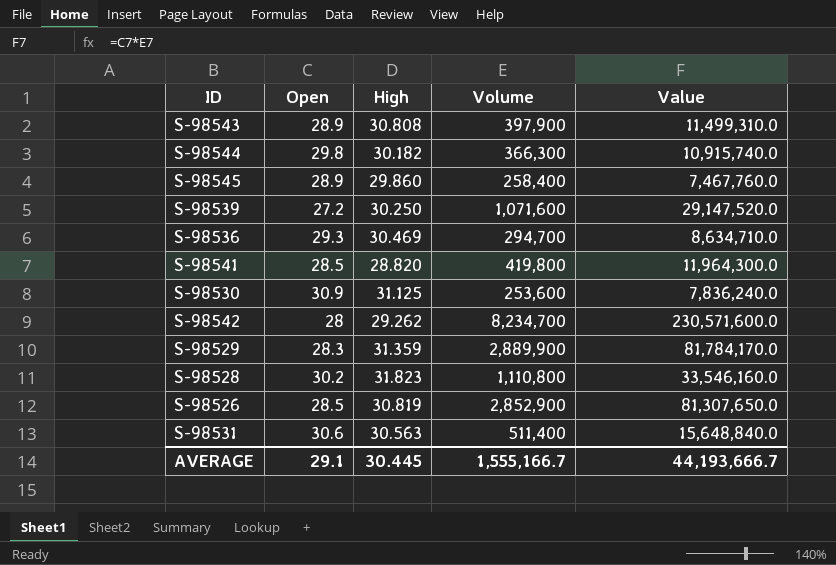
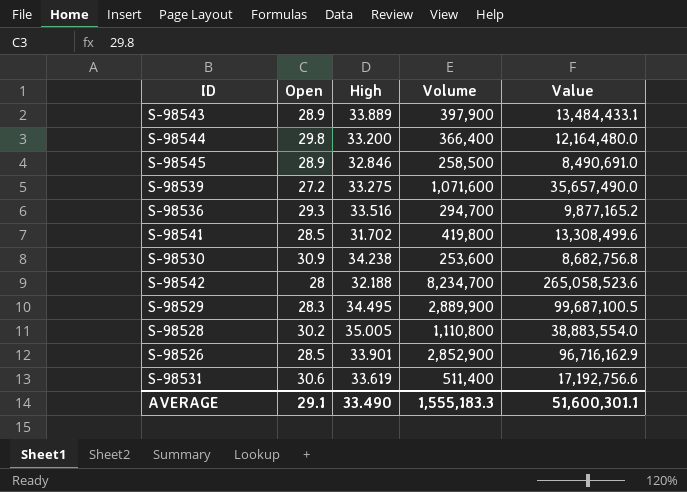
column Value | formula: [Open] * [Volume] -> [High] * [Volume]
S-98543 | High: 30.808 -> 33.889
S-98544 | High: 30.182 -> 33.200
S-98544 | Volume: 366,300 -> 366,400
S-98545 | High: 29.860 -> 32.846
S-98545 | Volume: 258,400 -> 258,500
S-98539 | High: 30.250 -> 33.275
S-98536 | High: 30.469 -> 33.516
S-98541 | High: 28.820 -> 31.702
S-98530 | High: 31.125 -> 34.238
S-98542 | High: 29.262 -> 32.188
S-98529 | High: 31.359 -> 34.495
S-98528 | High: 31.823 -> 35.005
S-98526 | High: 30.819 -> 33.901
S-98531 | High: 30.563 -> 33.619
AVERAGE | High: 30.445 -> 33.490
AVERAGE | Volume: 1,555,166.7 -> 1,555,183.3
AVERAGE | Value: 44,193,666.7 -> 51,600,301.1

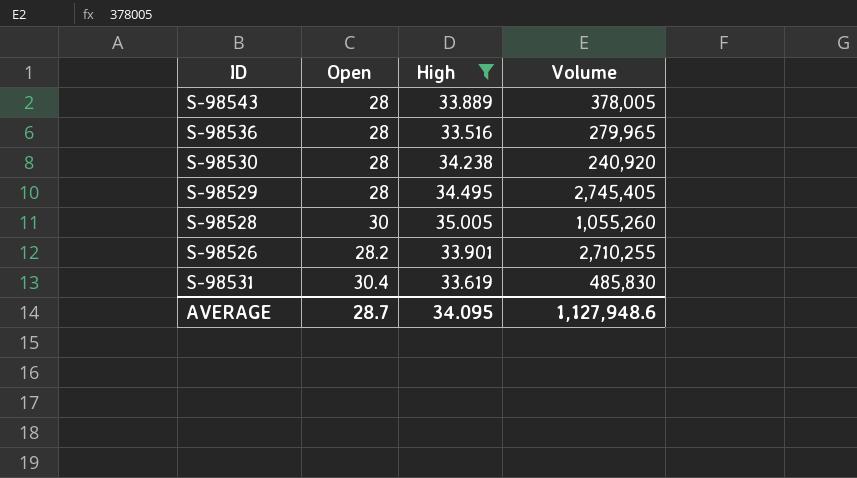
filter: none -> High >= 33.516
column Value | formula: [High] * [Volume] -> none
S-98543 | Open: 28.9 -> 28
S-98543 | Volume: 397,900 -> 378,005
S-98536 | Open: 29.3 -> 28
S-98536 | Volume: 294,700 -> 279,965
S-98530 | Open: 30.9 -> 28
S-98530 | Volume: 253,600 -> 240,920
S-98529 | Open: 28.3 -> 28
S-98529 | Volume: 2,889,900 -> 2,745,405
S-98528 | Open: 30.2 -> 30
S-98528 | Volume: 1,110,800 -> 1,055,260
S-98526 | Open: 28.5 -> 28.2
S-98526 | Volume: 2,852,900 -> 2,710,255
S-98531 | Open: 30.6 -> 30.4
S-98531 | Volume: 511,400 -> 485,830
AVERAGE | Open: 29.1 -> 28.7
AVERAGE | High: 33.490 -> 34.095
AVERAGE | Volume: 1,555,183.3 -> 1,127,948.6

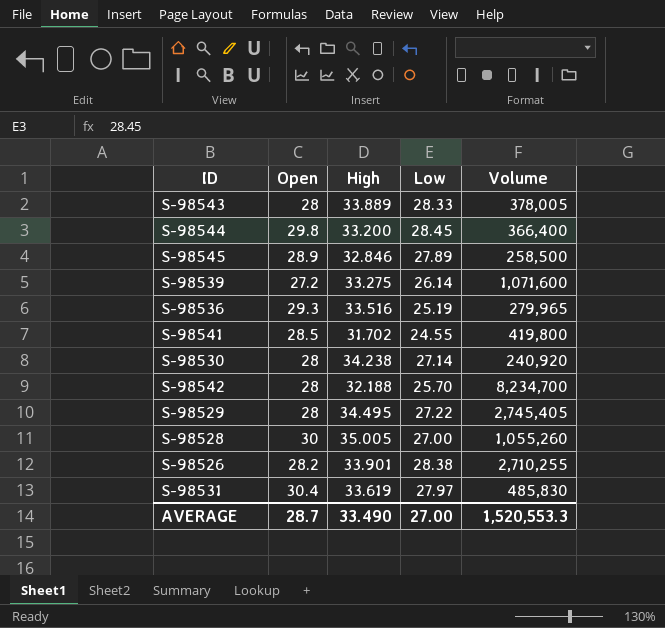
filter: High >= 33.516 -> none
column Low | position: none -> 4
S-98536 | Open: 28 -> 29.3
AVERAGE | High: 34.095 -> 33.490
AVERAGE | Volume: 1,127,948.6 -> 1,520,553.3

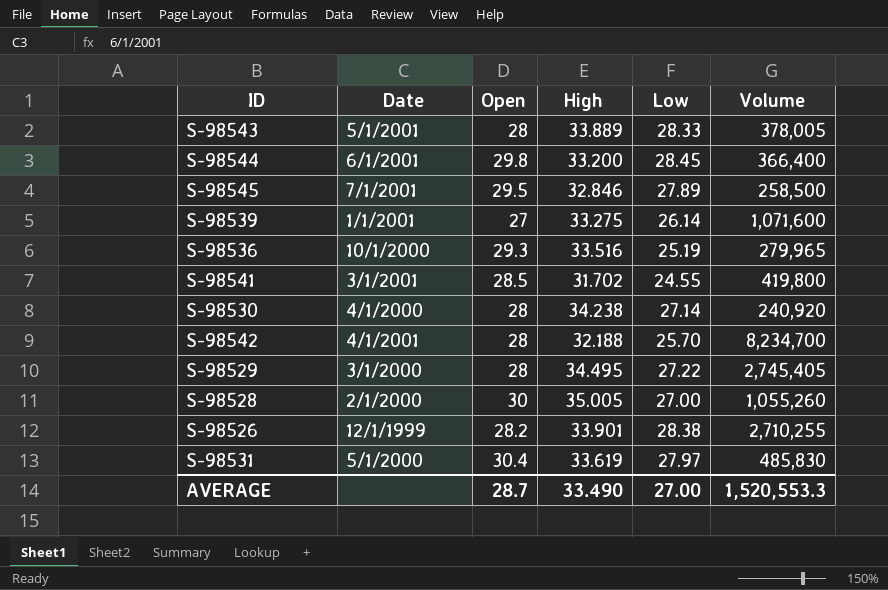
column Date | position: none -> 2
S-98545 | Open: 28.9 -> 29.5
S-98539 | Open: 27.2 -> 27

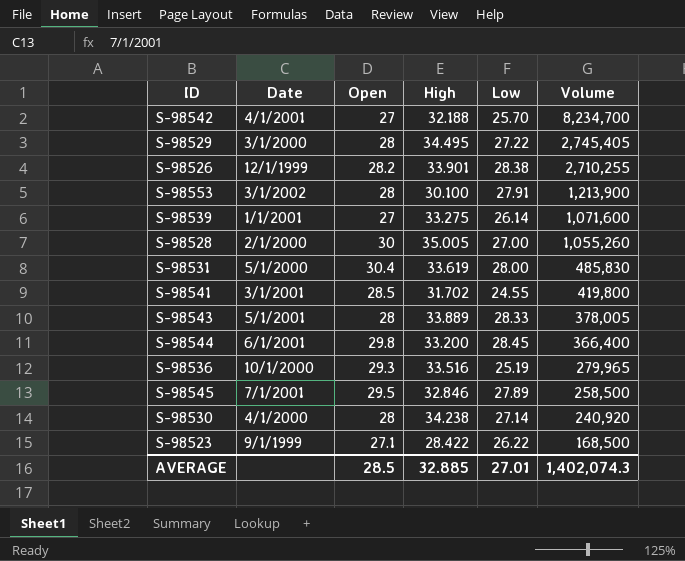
row order: none -> Volume descending
S-98542 | Open: 28 -> 27
row S-98553: none -> 3/1/2002 | 28 | 30.100 | 27.91 | 1,213,900
S-98531 | Low: 27.97 -> 28.00
row S-98523: none -> 9/1/1999 | 27.1 | 28.422 | 26.22 | 168,500
AVERAGE | Open: 28.7 -> 28.5
AVERAGE | High: 33.490 -> 32.885
AVERAGE | Low: 27.00 -> 27.01
AVERAGE | Volume: 1,520,553.3 -> 1,402,074.3

